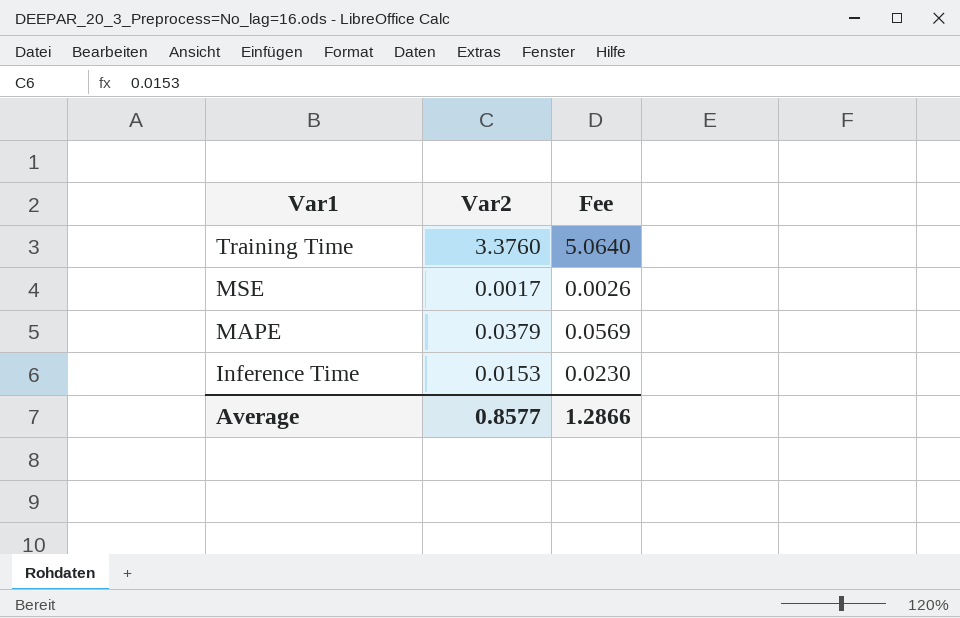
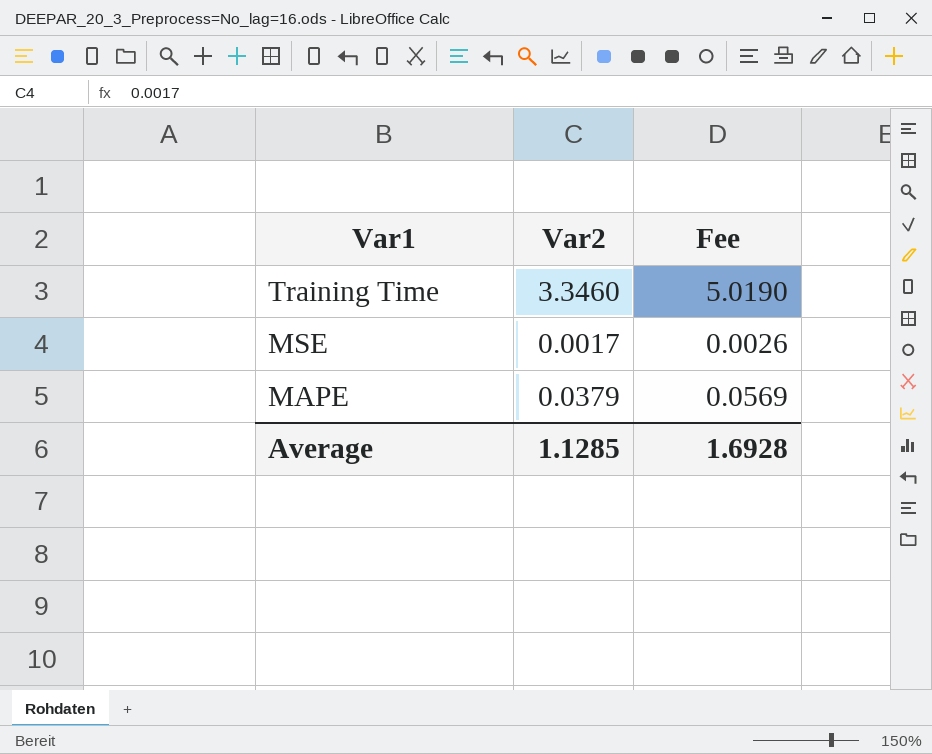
row Inference Time: 0.0153 | 0.0230 -> none
Training Time | Var2: 3.3760 -> 3.3460
Training Time | Fee: 5.0640 -> 5.0190
Average | Var2: 0.8577 -> 1.1285
Average | Fee: 1.2866 -> 1.6928

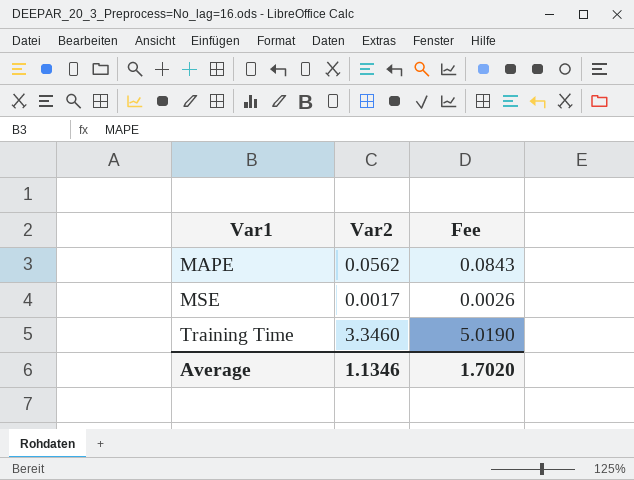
row order: Var1 descending -> Var1 ascending
MAPE | Var2: 0.0379 -> 0.0562
MAPE | Fee: 0.0569 -> 0.0843
Average | Var2: 1.1285 -> 1.1346
Average | Fee: 1.6928 -> 1.7020

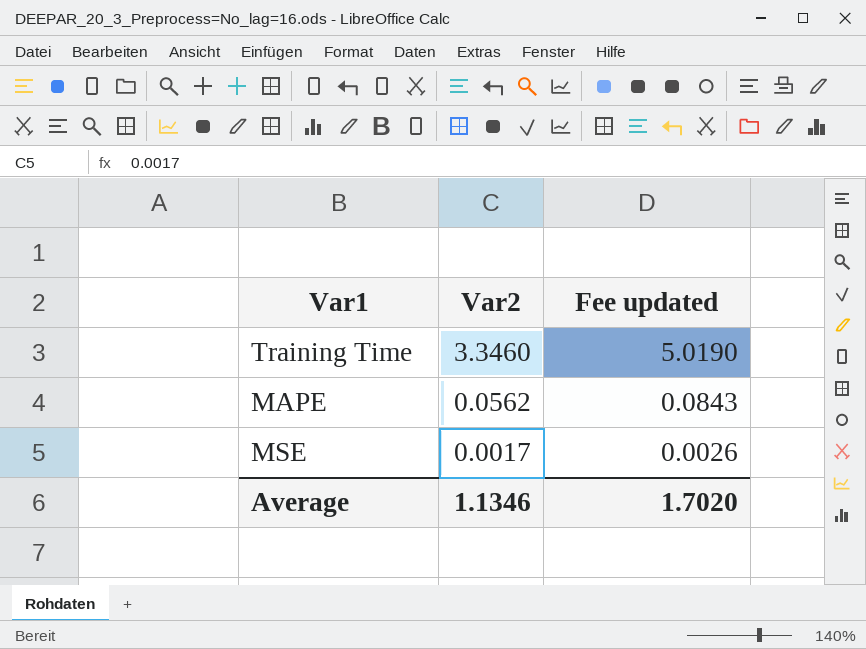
row order: Var1 ascending -> Var2 descending
column name: Fee -> Fee updated

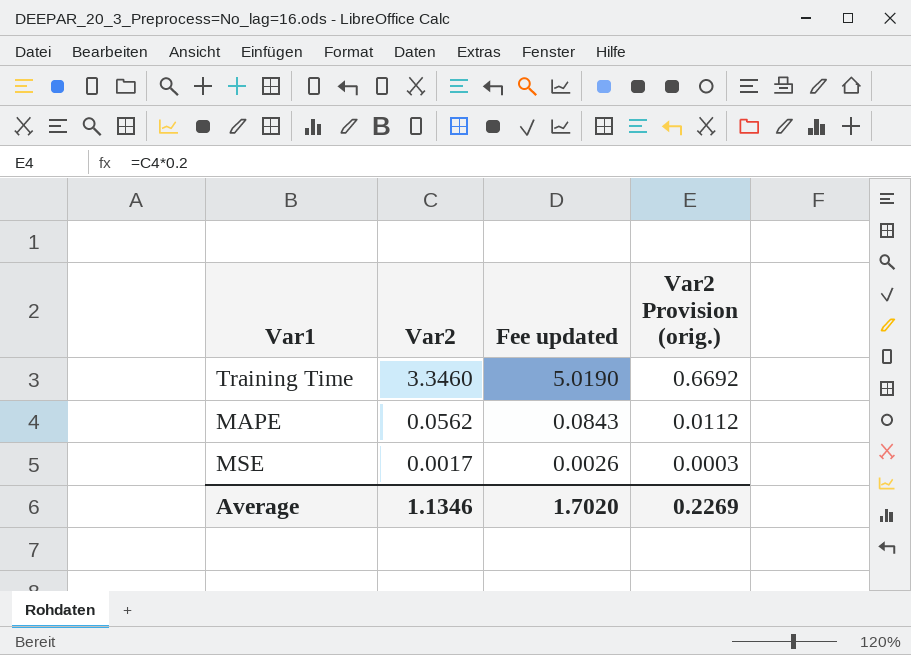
column Var2 Provision (orig.) | formula: none -> [Var2] * 0.2

